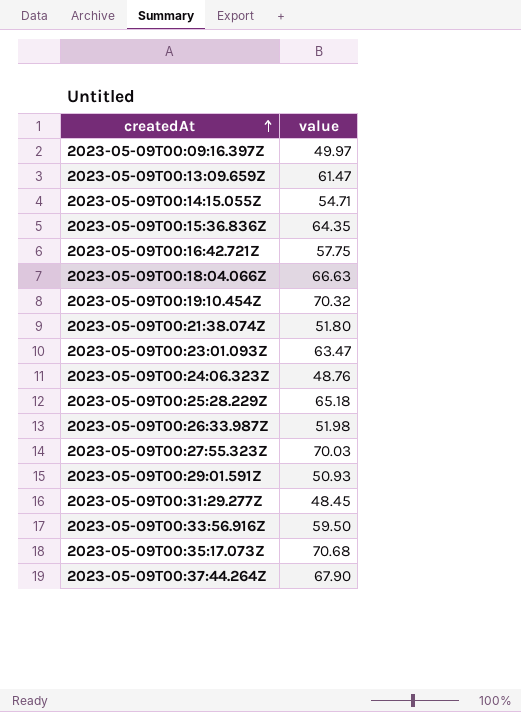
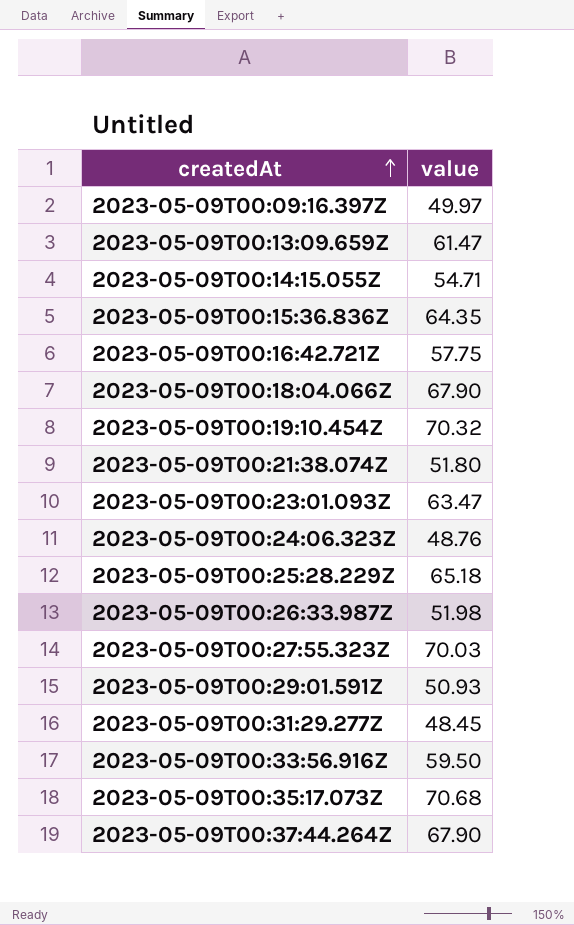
2023-05-09T00:18:04.066Z | value: 66.63 -> 67.90

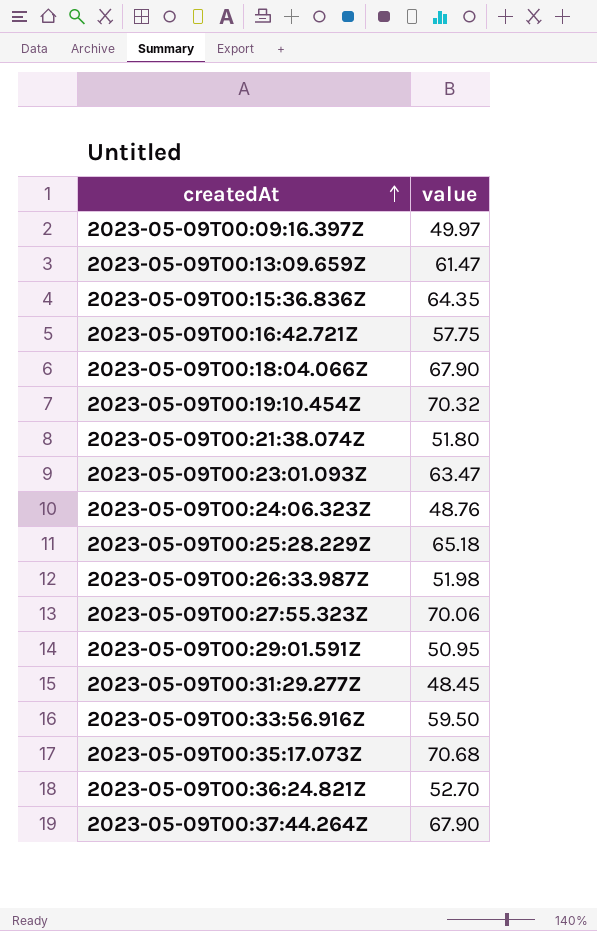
row 2023-05-09T00:14:15.055Z: 54.71 -> none
2023-05-09T00:27:55.323Z | value: 70.03 -> 70.06
2023-05-09T00:29:01.591Z | value: 50.93 -> 50.95
row 2023-05-09T00:36:24.821Z: none -> 52.70

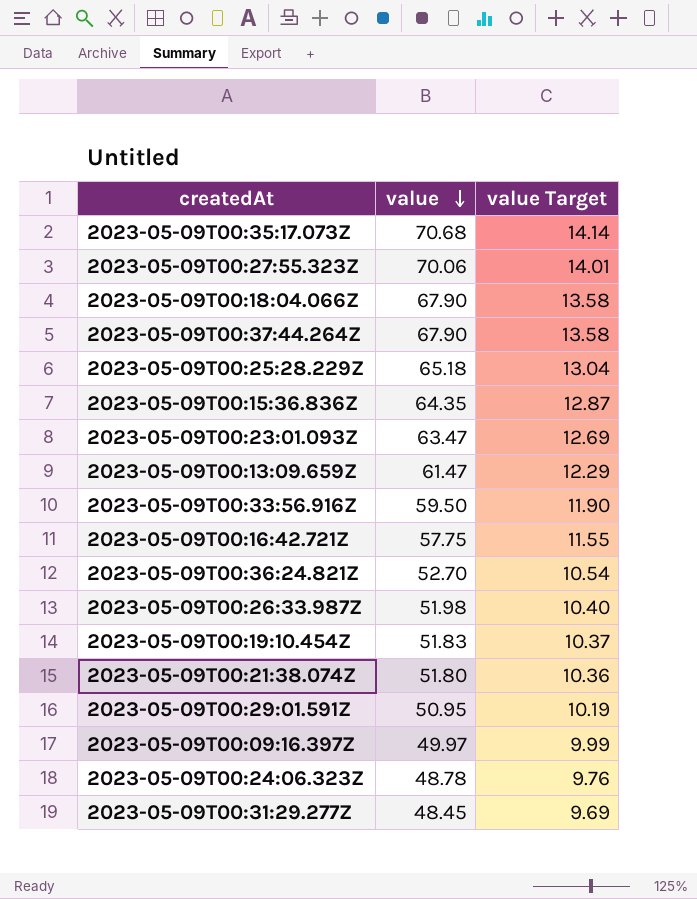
row order: createdAt ascending -> value descending
column value Target | formula: none -> [value] * 0.2
2023-05-09T00:19:10.454Z | value: 70.32 -> 51.83
2023-05-09T00:24:06.323Z | value: 48.76 -> 48.78

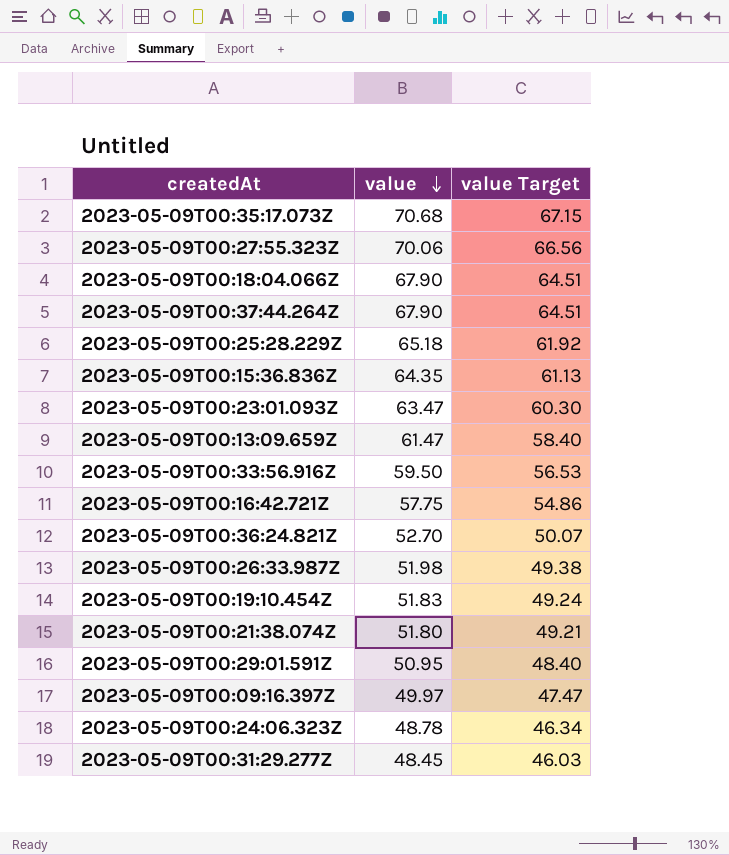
column value Target | formula: [value] * 0.2 -> [value] * 0.95

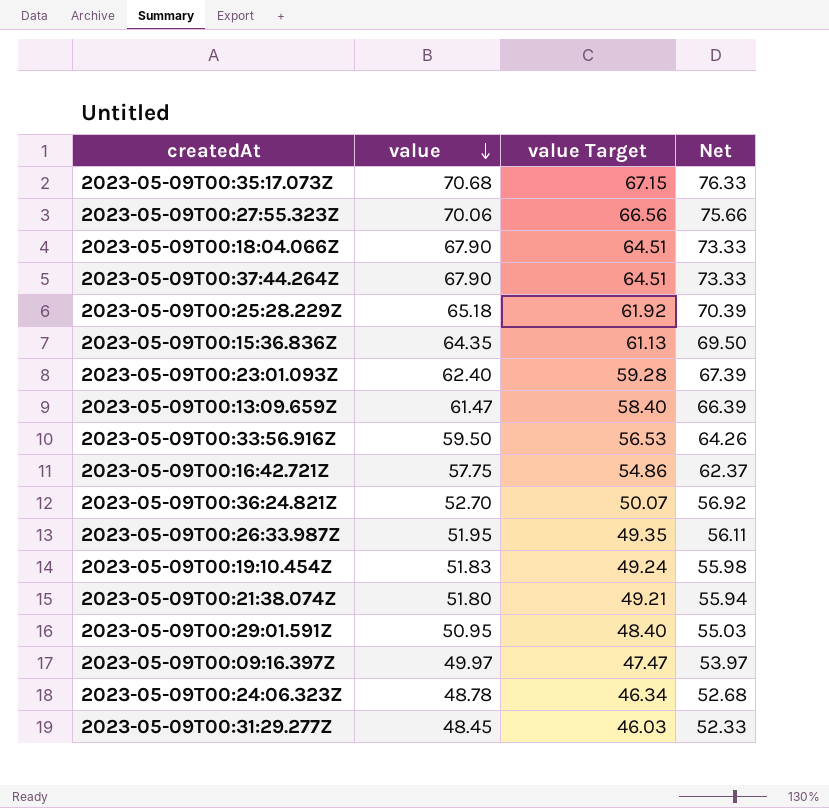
column Net | formula: none -> [value] * 1.08
2023-05-09T00:23:01.093Z | value: 63.47 -> 62.40
2023-05-09T00:23:01.093Z | value Target: 60.30 -> 59.28
2023-05-09T00:26:33.987Z | value: 51.98 -> 51.95
2023-05-09T00:26:33.987Z | value Target: 49.38 -> 49.35

